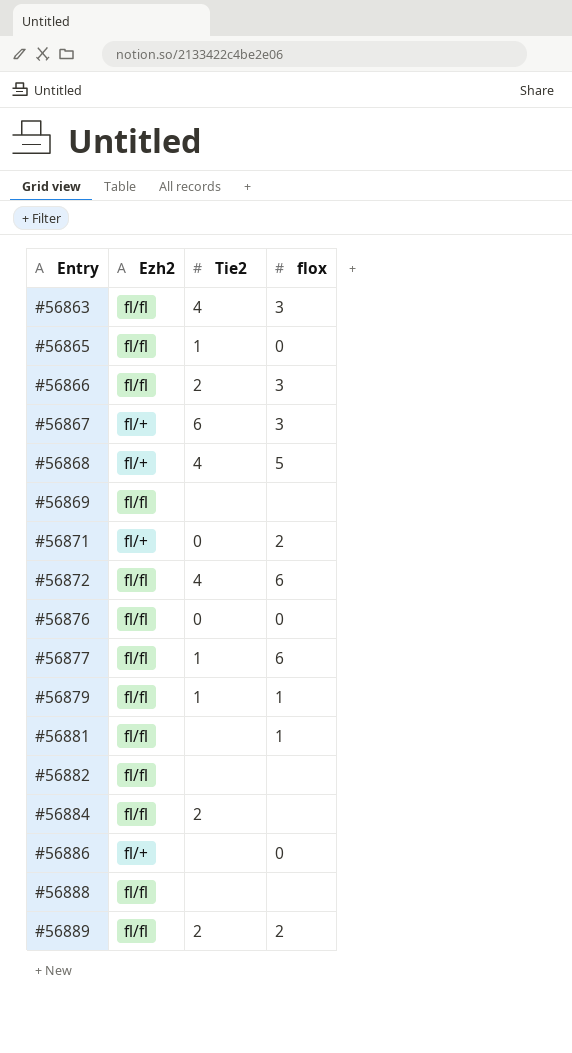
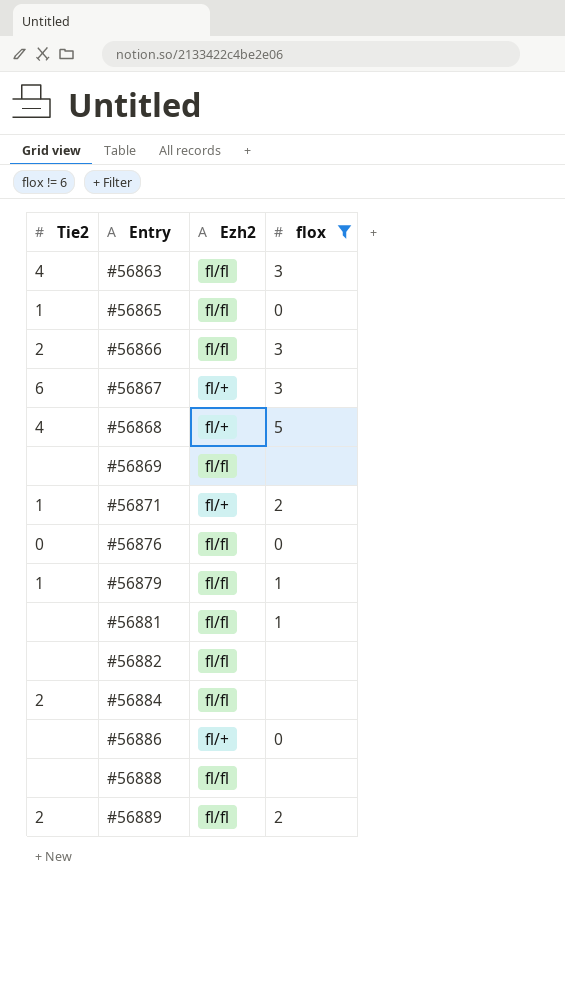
filter: none -> flox != 6
column Tie2 | position: 3 -> 1
#56871 | Tie2: 0 -> 1

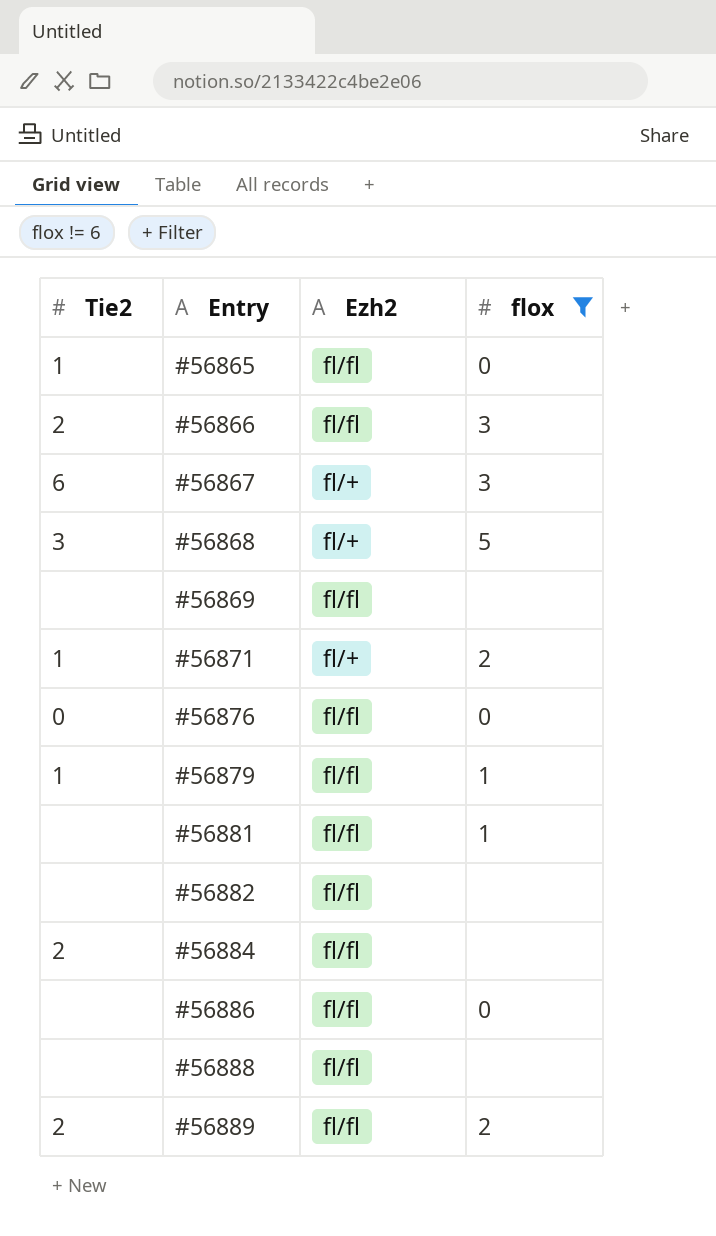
row #56863: 4 | fl/fl | 3 -> none
#56868 | Tie2: 4 -> 3
#56886 | Ezh2: fl/+ -> fl/fl

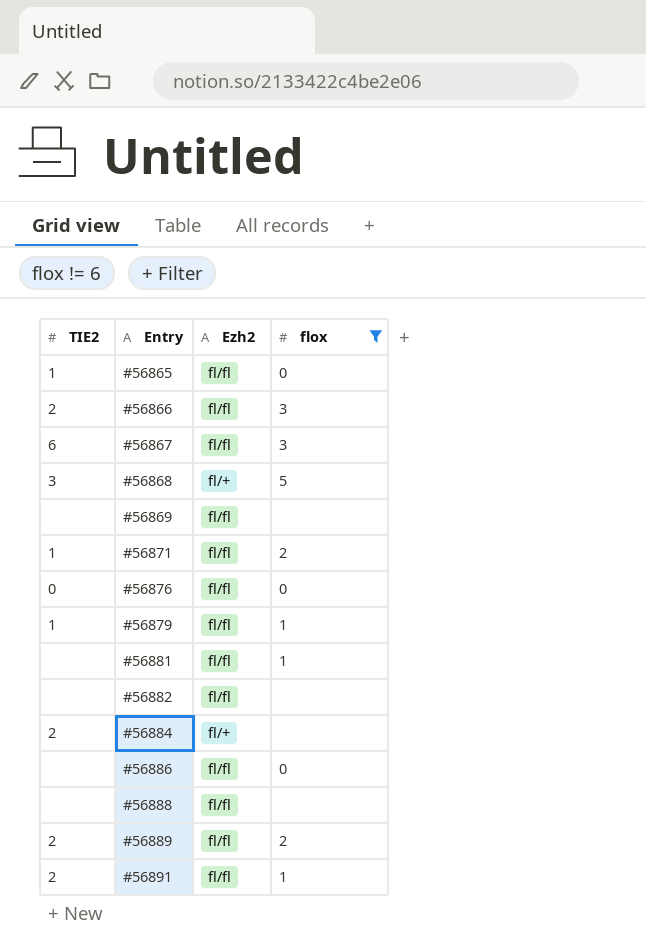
column name: Tie2 -> TIE2
#56867 | Ezh2: fl/+ -> fl/fl
#56871 | Ezh2: fl/+ -> fl/fl
#56884 | Ezh2: fl/fl -> fl/+
row #56891: none -> 2 | fl/fl | 1

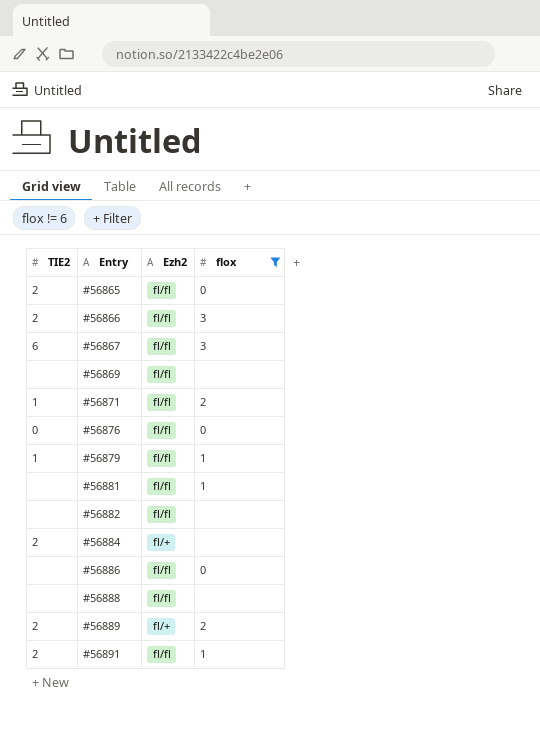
row #56868: 3 | fl/+ | 5 -> none
#56865 | TIE2: 1 -> 2
#56889 | Ezh2: fl/fl -> fl/+

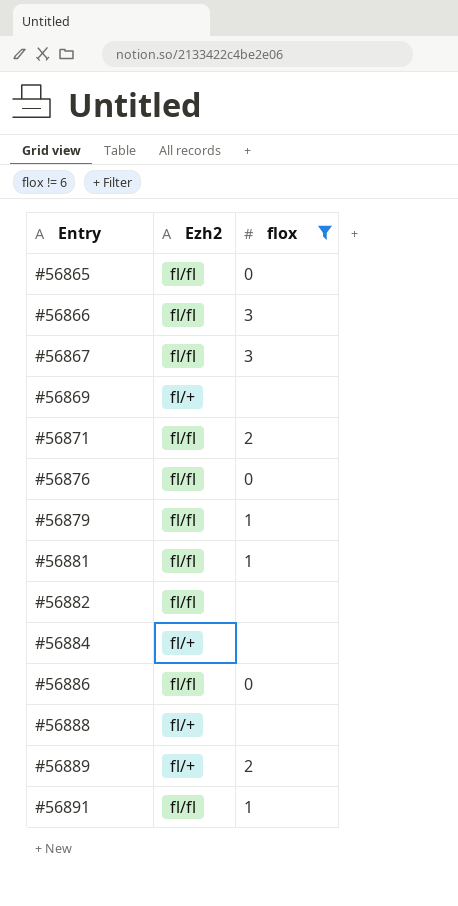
column TIE2 | position: 1 -> none
#56869 | Ezh2: fl/fl -> fl/+
#56888 | Ezh2: fl/fl -> fl/+

